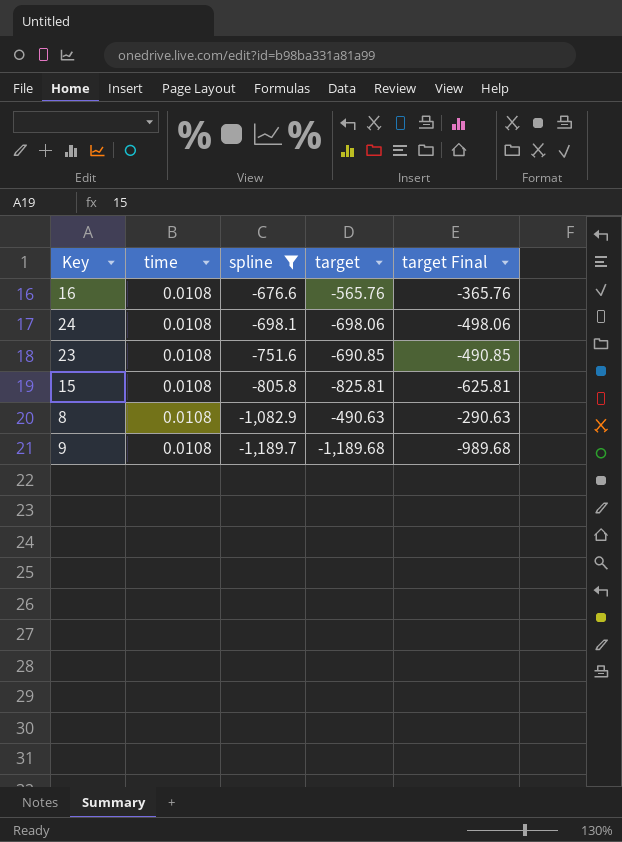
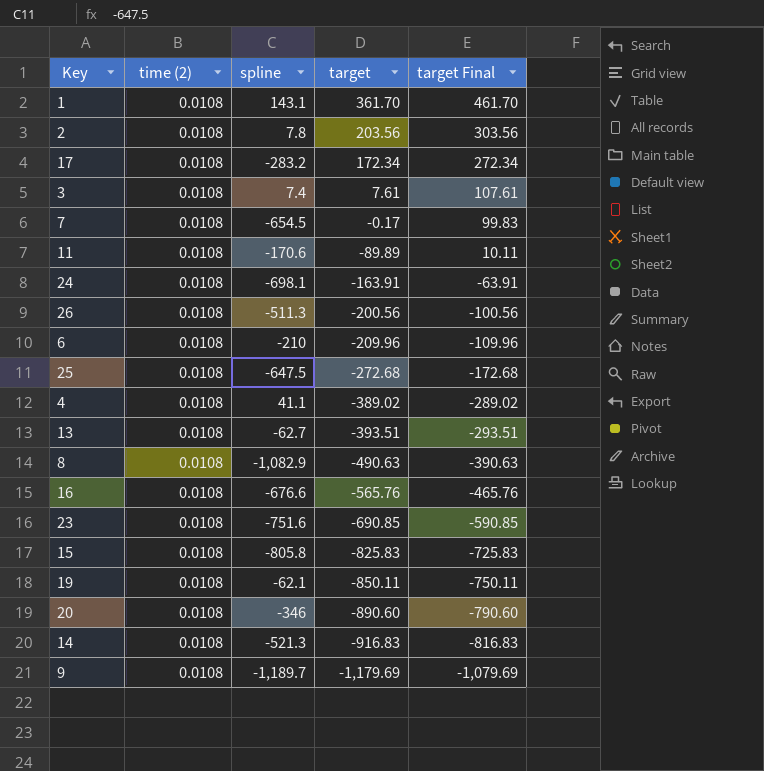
filter: spline <= -676.6 -> none
row order: spline descending -> target descending
column name: time -> time (2)
column target Final | formula: [target] + 200 -> [target] + 100
24 | target: -698.06 -> -163.91
15 | target: -825.81 -> -825.83
9 | target: -1,189.68 -> -1,179.69

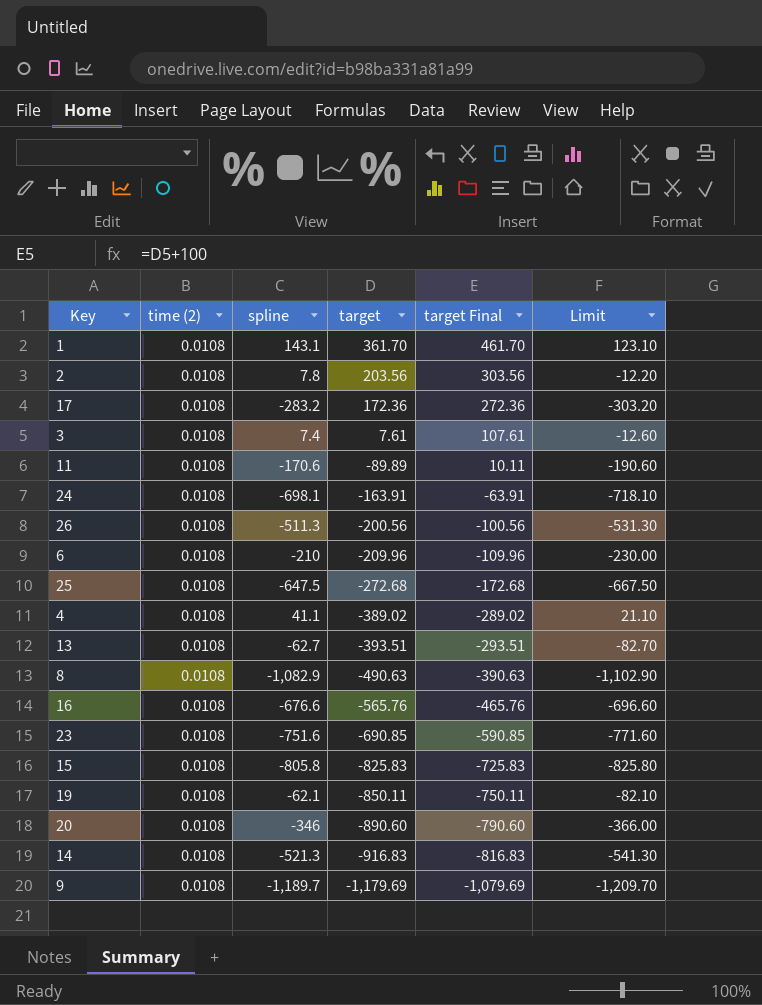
column Limit | formula: none -> [spline] - 20
row 7: 0.0108 | -654.5 | -0.17 | 99.83 -> none
17 | target: 172.34 -> 172.36
17 | target Final: 272.34 -> 272.36

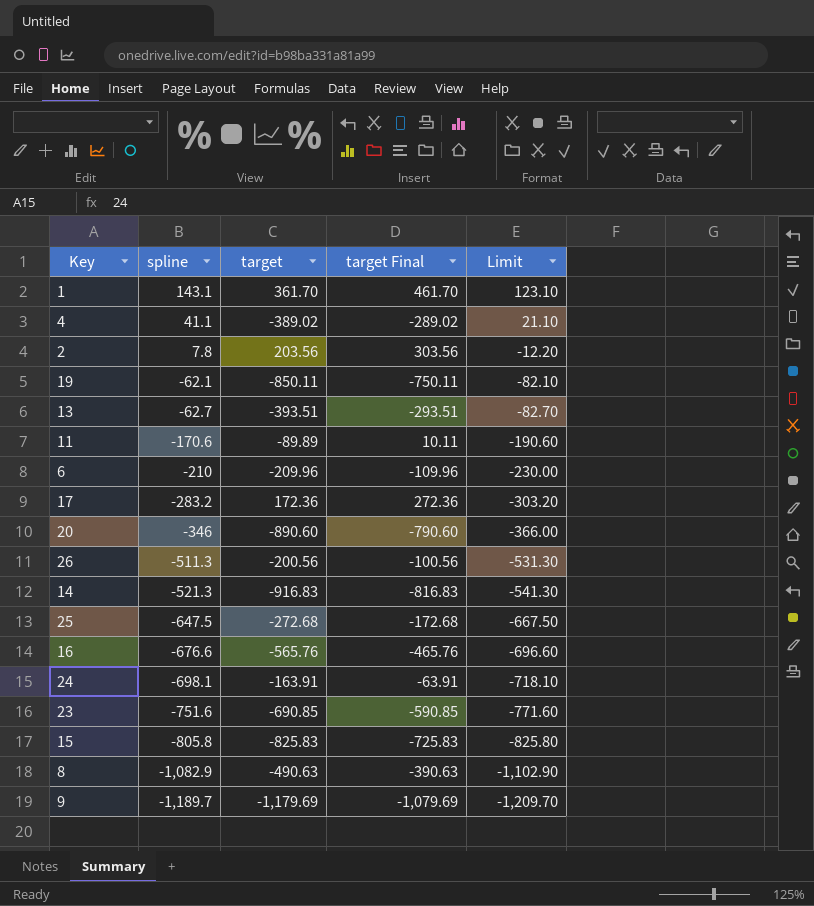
row order: target descending -> spline descending
column time (2) | position: 2 -> none
row 3: 0.0108 | 7.4 | 7.61 | 107.61 | -12.60 -> none

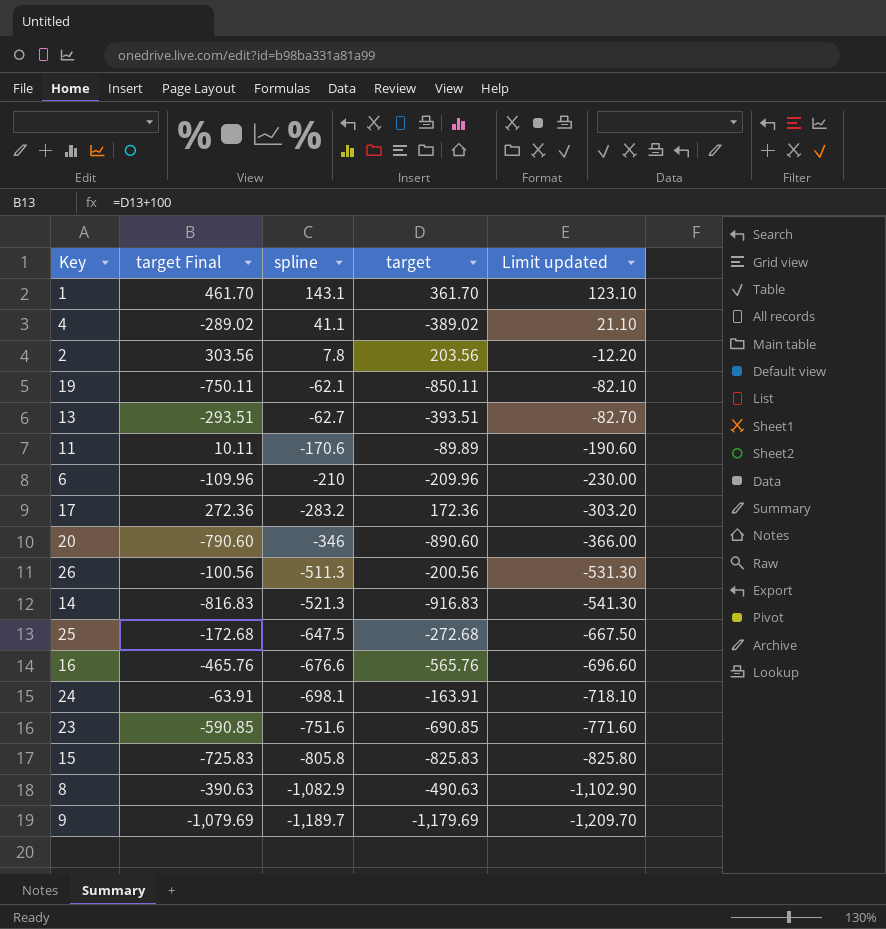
column target Final | position: 4 -> 2
column name: Limit -> Limit updated

